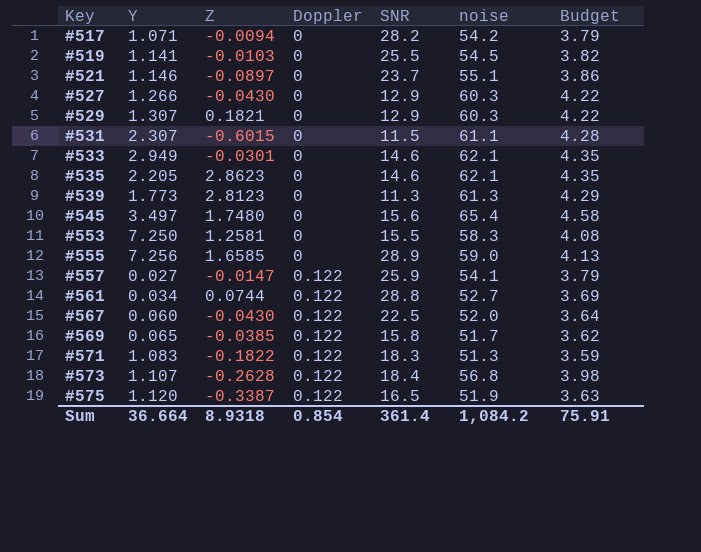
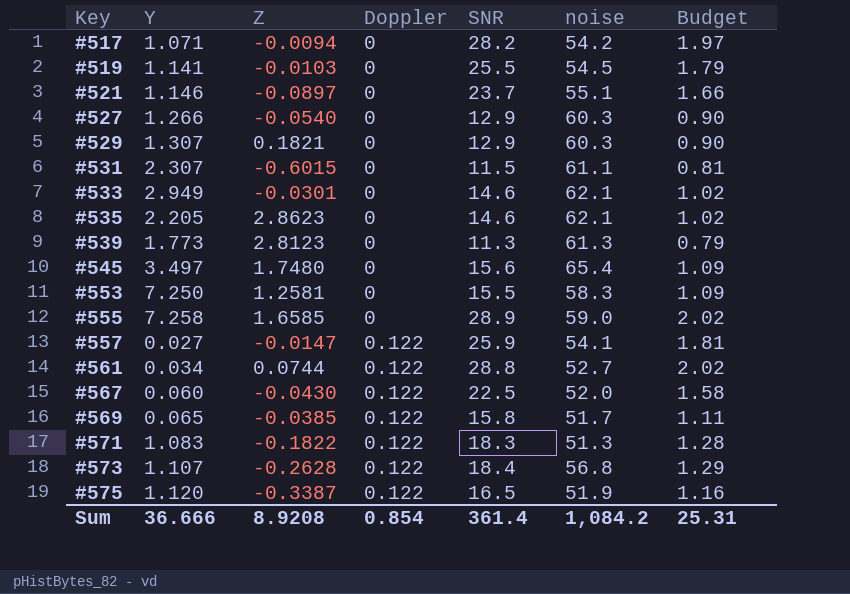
column Budget | formula: [noise] * 0.07 -> [SNR] * 0.07
#527 | Z: -0.0430 -> -0.0540
#555 | Y: 7.256 -> 7.258
Sum | Y: 36.664 -> 36.666
Sum | Z: 8.9318 -> 8.9208
Sum | Budget: 75.91 -> 25.31

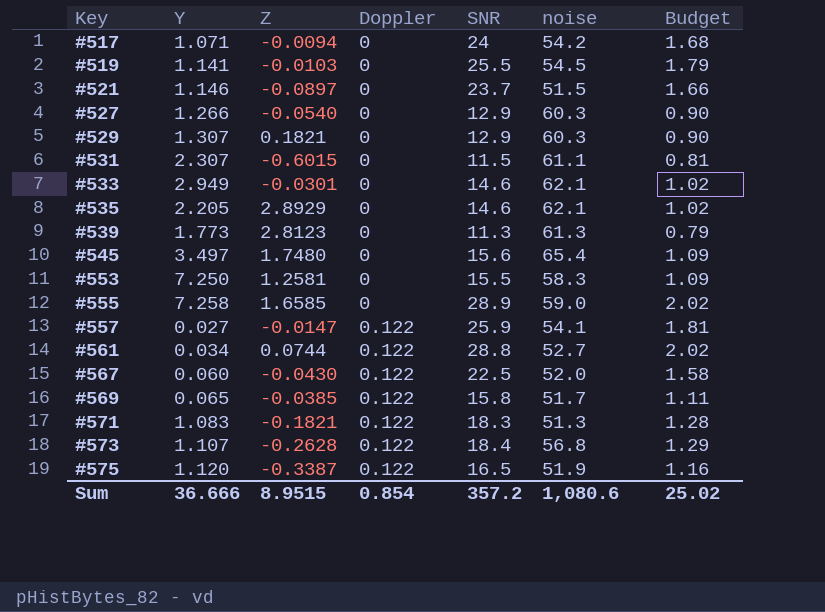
#517 | SNR: 28.2 -> 24
#517 | Budget: 1.97 -> 1.68
#521 | noise: 55.1 -> 51.5
#535 | Z: 2.8623 -> 2.8929
#571 | Z: -0.1822 -> -0.1821
Sum | Z: 8.9208 -> 8.9515
Sum | SNR: 361.4 -> 357.2
Sum | noise: 1,084.2 -> 1,080.6
Sum | Budget: 25.31 -> 25.02

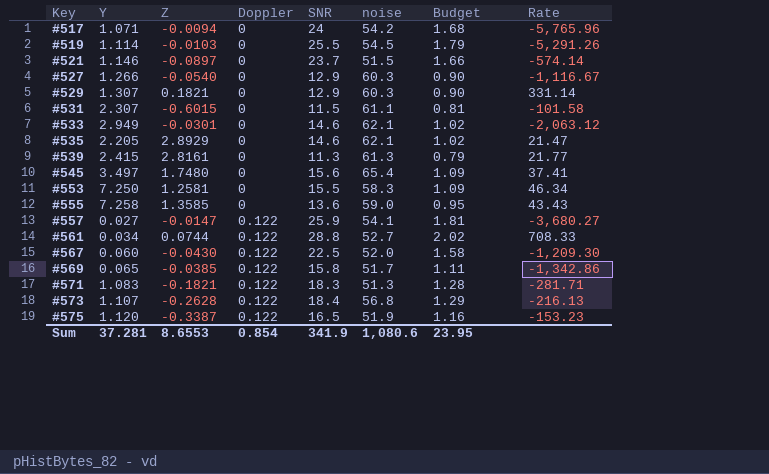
column Rate | formula: none -> [noise] / [Z]
#519 | Y: 1.141 -> 1.114
#539 | Y: 1.773 -> 2.415
#539 | Z: 2.8123 -> 2.8161
#555 | Z: 1.6585 -> 1.3585
#555 | SNR: 28.9 -> 13.6
#555 | Budget: 2.02 -> 0.95
Sum | Y: 36.666 -> 37.281
Sum | Z: 8.9515 -> 8.6553
Sum | SNR: 357.2 -> 341.9
Sum | Budget: 25.02 -> 23.95

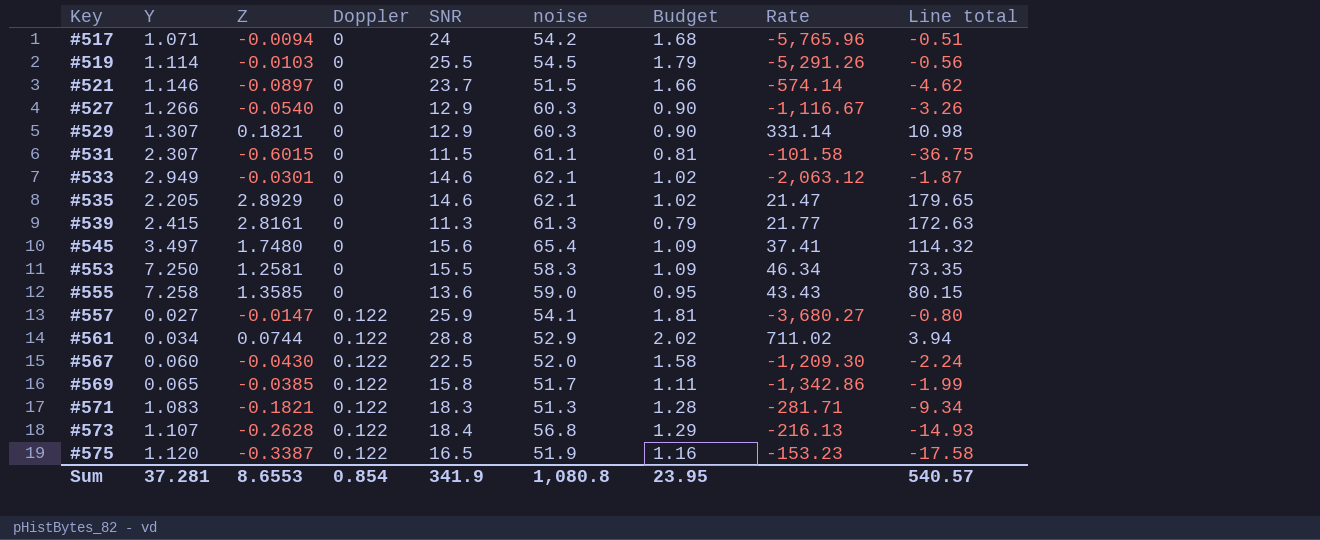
column Line total | formula: none -> [Z] * [noise]
#561 | noise: 52.7 -> 52.9
#561 | Rate: 708.33 -> 711.02
Sum | noise: 1,080.6 -> 1,080.8

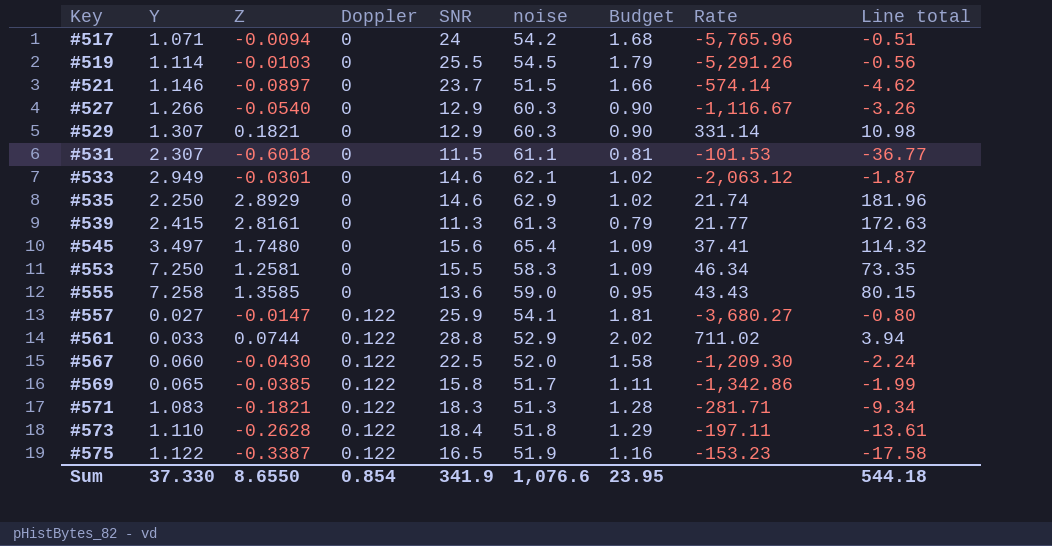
#531 | Z: -0.6015 -> -0.6018
#531 | Rate: -101.58 -> -101.53
#531 | Line total: -36.75 -> -36.77
#535 | Y: 2.205 -> 2.250
#535 | noise: 62.1 -> 62.9
#535 | Rate: 21.47 -> 21.74
#535 | Line total: 179.65 -> 181.96
#561 | Y: 0.034 -> 0.033
#573 | Y: 1.107 -> 1.110
#573 | noise: 56.8 -> 51.8
#573 | Rate: -216.13 -> -197.11
#573 | Line total: -14.93 -> -13.61
#575 | Y: 1.120 -> 1.122
Sum | Y: 37.281 -> 37.330
Sum | Z: 8.6553 -> 8.6550
Sum | noise: 1,080.8 -> 1,076.6
Sum | Line total: 540.57 -> 544.18

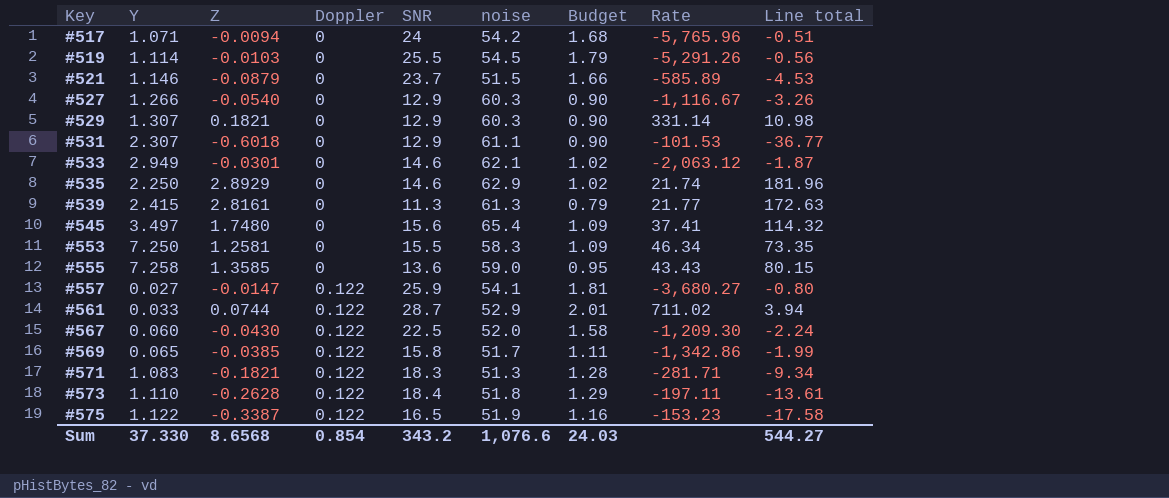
#521 | Z: -0.0897 -> -0.0879
#521 | Rate: -574.14 -> -585.89
#521 | Line total: -4.62 -> -4.53
#531 | SNR: 11.5 -> 12.9
#531 | Budget: 0.81 -> 0.90
#561 | SNR: 28.8 -> 28.7
#561 | Budget: 2.02 -> 2.01
Sum | Z: 8.6550 -> 8.6568
Sum | SNR: 341.9 -> 343.2
Sum | Budget: 23.95 -> 24.03
Sum | Line total: 544.18 -> 544.27

